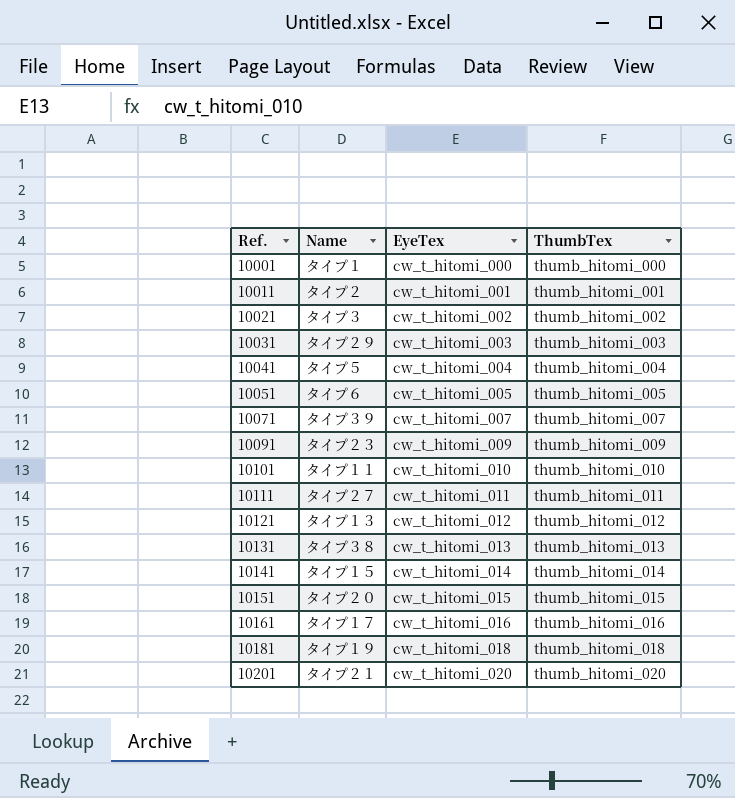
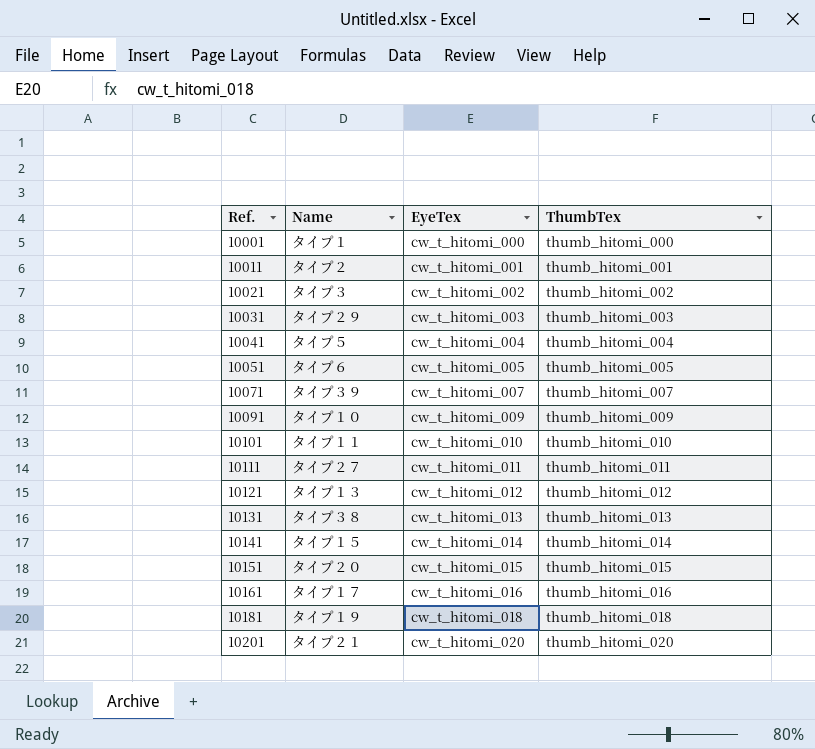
10091 | Name: タイプ２３ -> タイプ１０

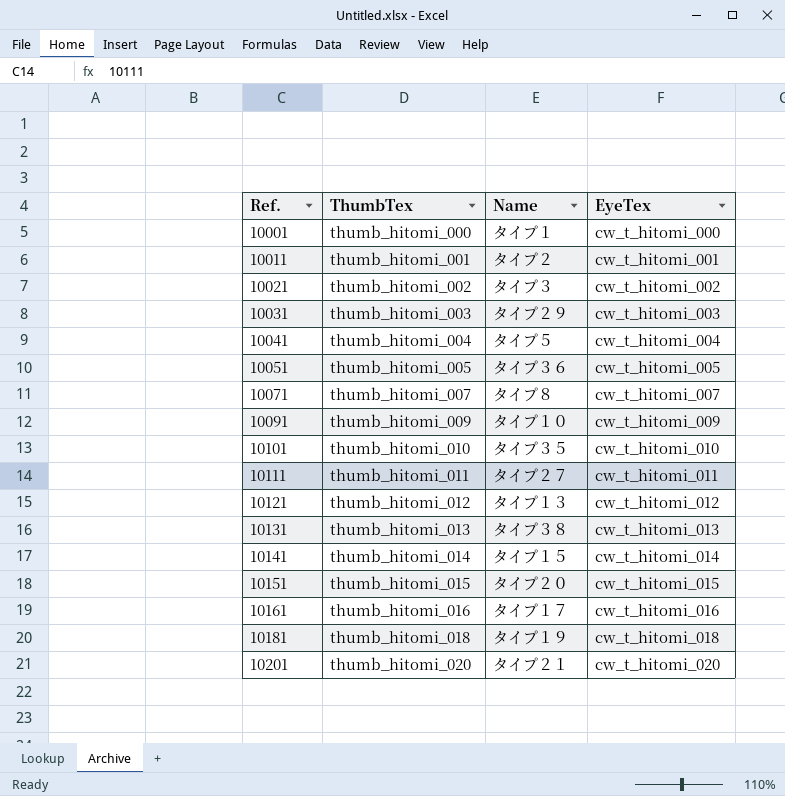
column ThumbTex | position: 4 -> 2
10051 | Name: タイプ６ -> タイプ３６
10071 | Name: タイプ３９ -> タイプ８
10101 | Name: タイプ１１ -> タイプ３５

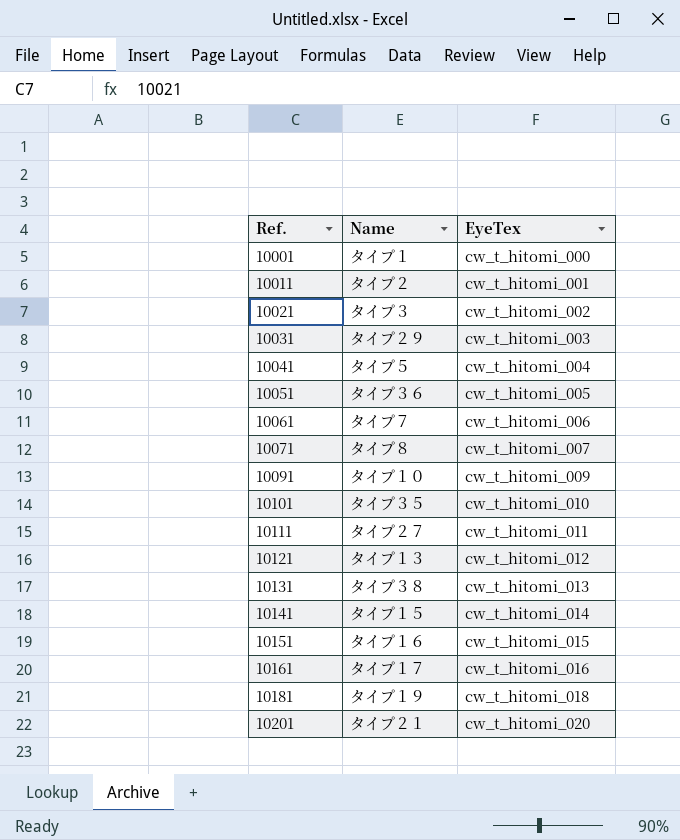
column ThumbTex | position: 2 -> none
row 10061: none -> タイプ７ | cw_t_hitomi_006
10151 | Name: タイプ２０ -> タイプ１６

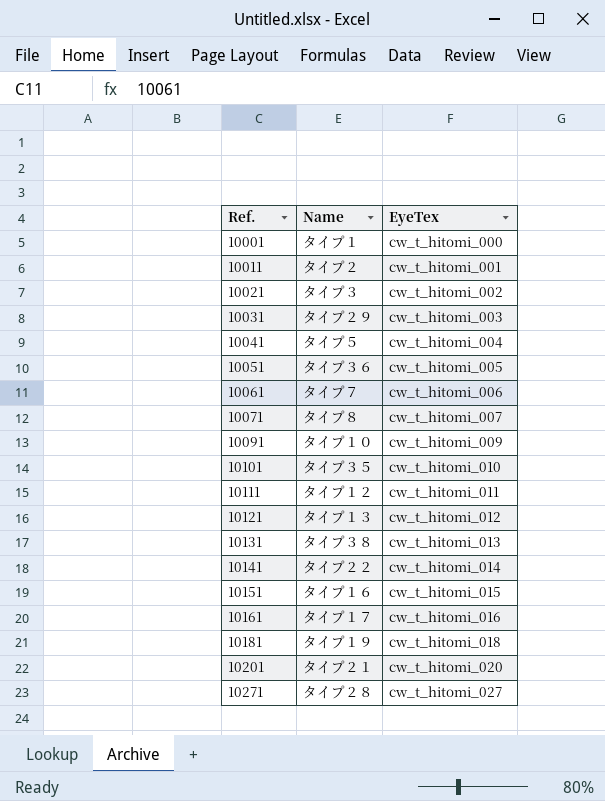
10111 | Name: タイプ２７ -> タイプ１２
10141 | Name: タイプ１５ -> タイプ２２
row 10271: none -> タイプ２８ | cw_t_hitomi_027

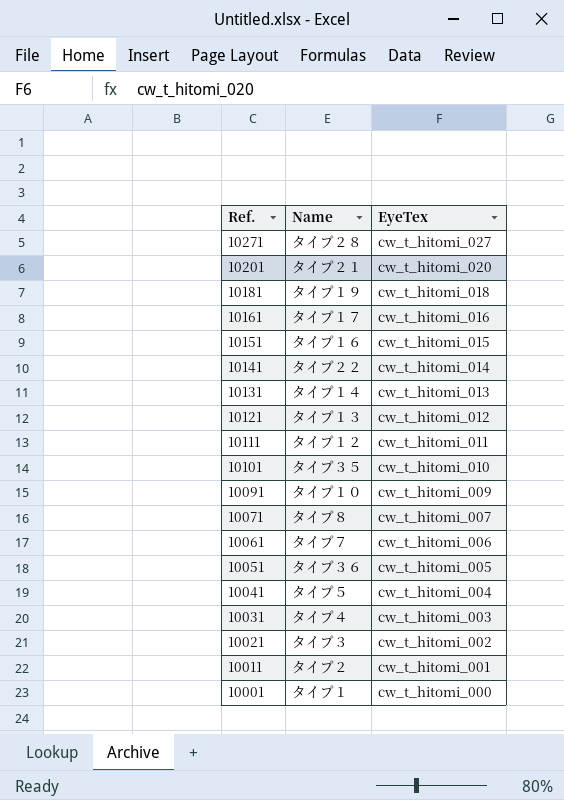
row order: Ref. ascending -> Ref. descending
10131 | Name: タイプ３８ -> タイプ１４
10031 | Name: タイプ２９ -> タイプ４

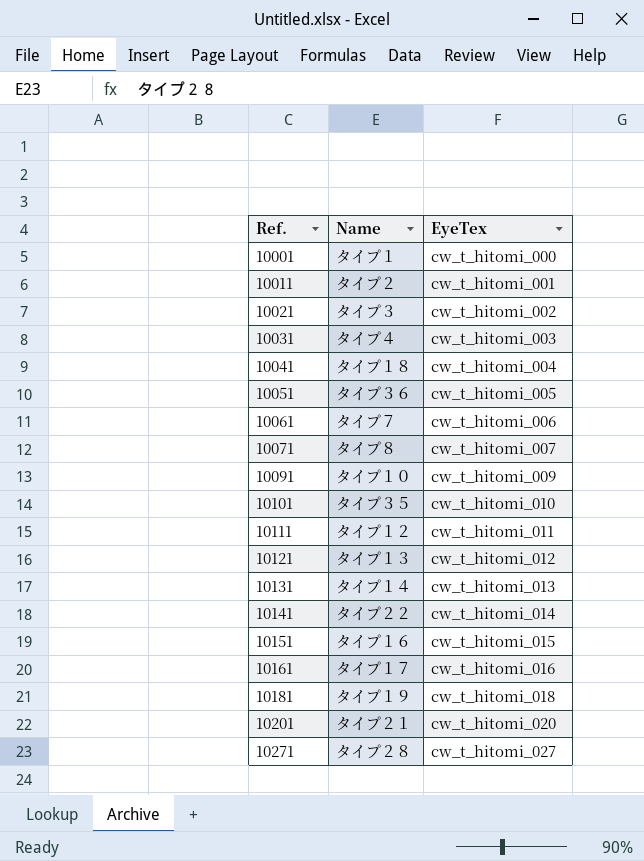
row order: Ref. descending -> Ref. ascending
10041 | Name: タイプ５ -> タイプ１８

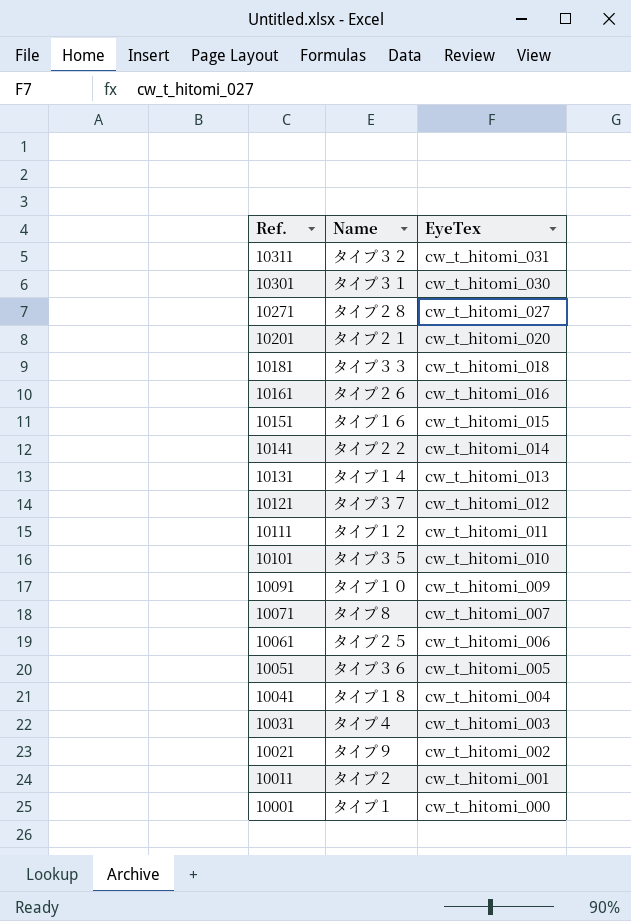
row order: Ref. ascending -> Ref. descending
row 10311: none -> タイプ３２ | cw_t_hitomi_031
row 10301: none -> タイプ３１ | cw_t_hitomi_030
10181 | Name: タイプ１９ -> タイプ３３
10161 | Name: タイプ１７ -> タイプ２６
10121 | Name: タイプ１３ -> タイプ３７
10061 | Name: タイプ７ -> タイプ２５
10021 | Name: タイプ３ -> タイプ９

